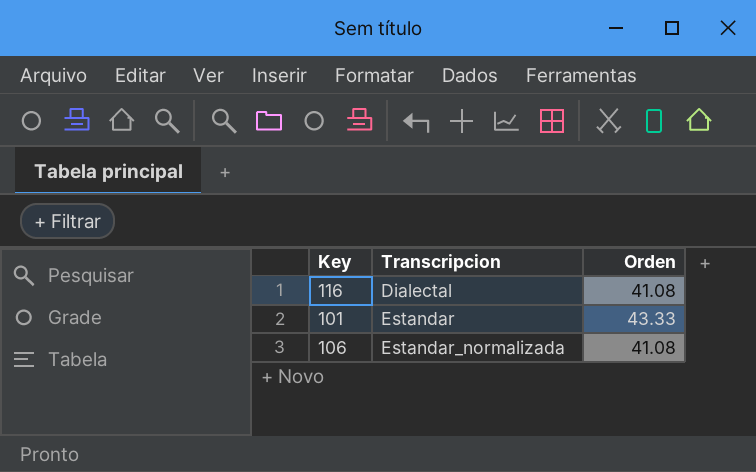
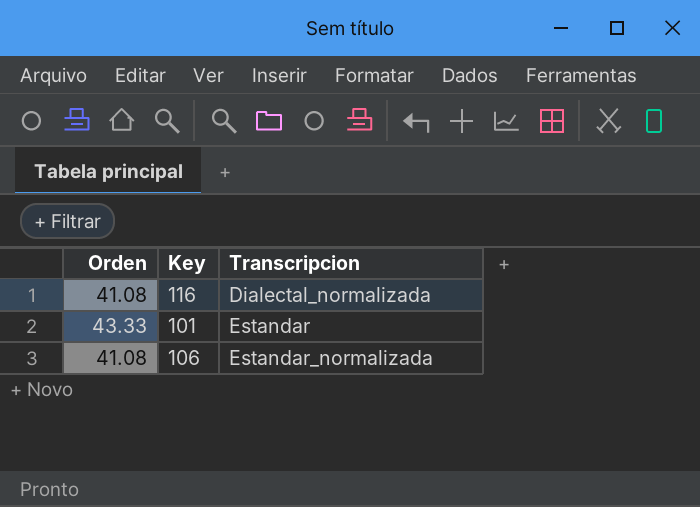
column Orden | position: 3 -> 1
116 | Transcripcion: Dialectal -> Dialectal_normalizada

